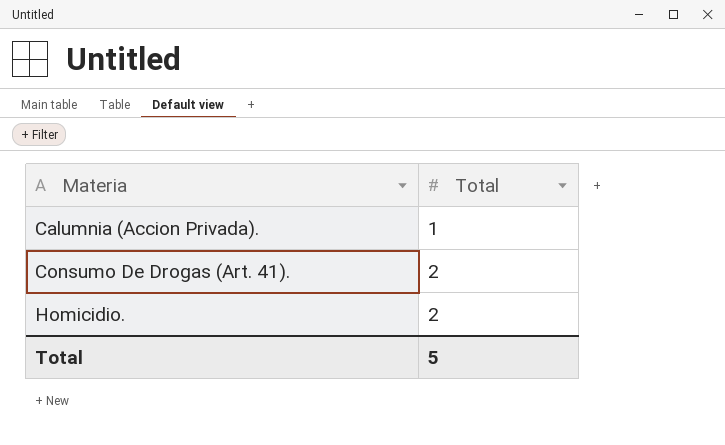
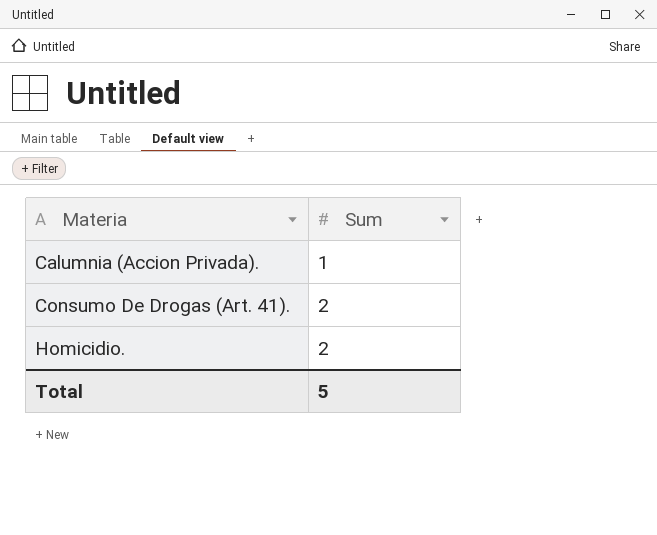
column name: Total -> Sum

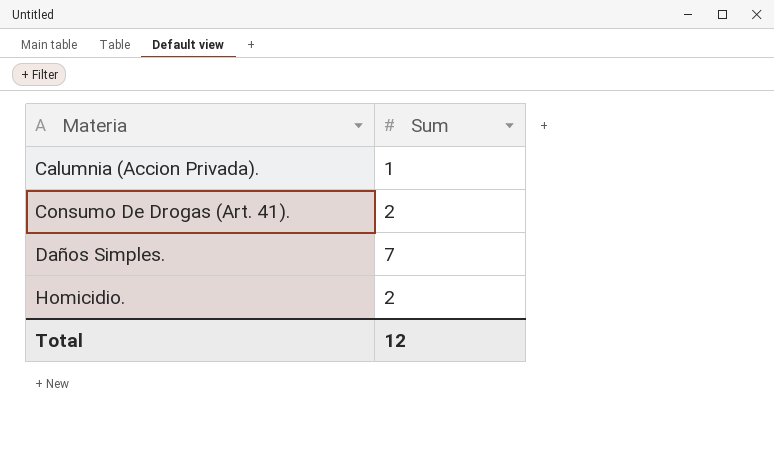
row Daños Simples.: none -> 7
Total | Sum: 5 -> 12

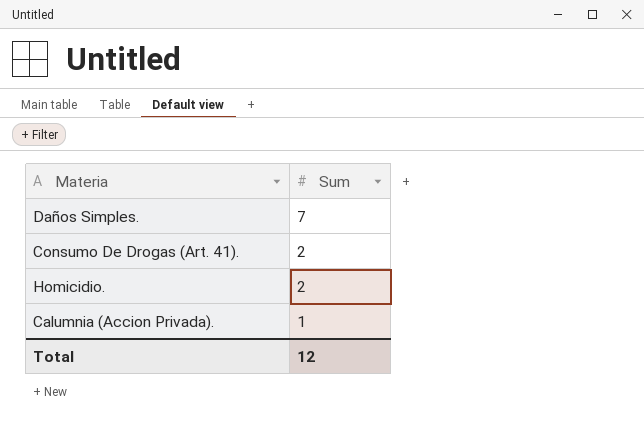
row order: Materia ascending -> Sum descending

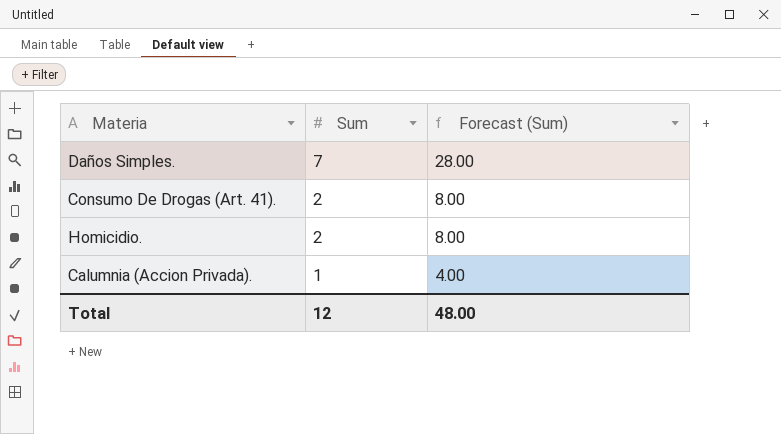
column Forecast (Sum) | formula: none -> [Sum] * 4

